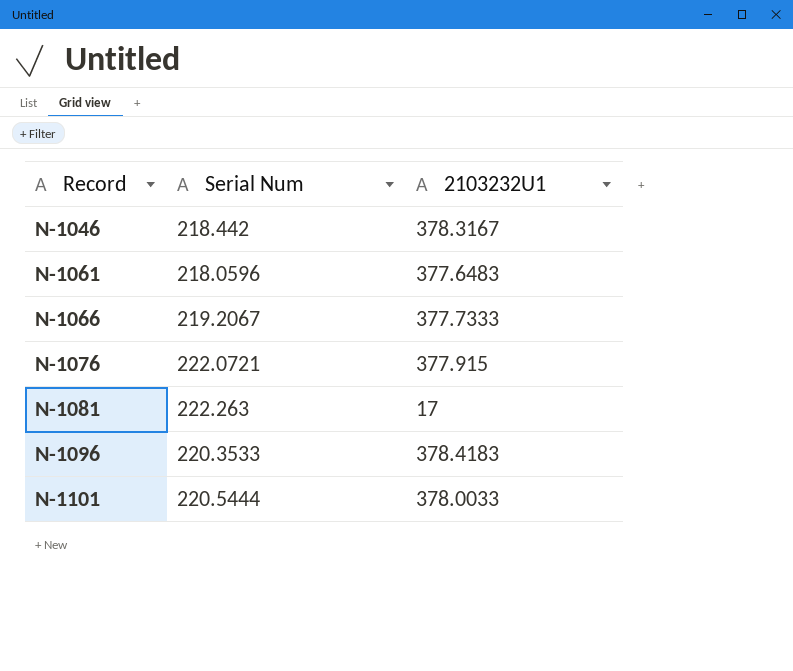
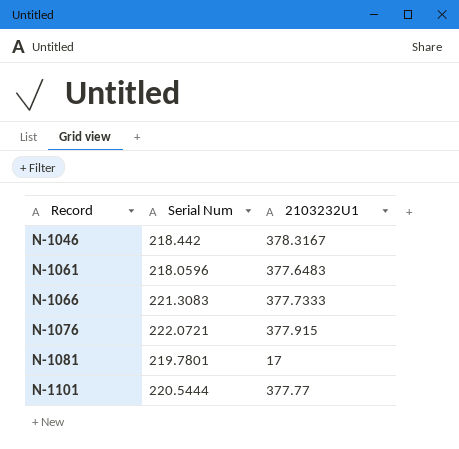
row N-1096: 220.3533 | 378.4183 -> none
N-1066 | Serial Num: 219.2067 -> 221.3083
N-1081 | Serial Num: 222.263 -> 219.7801
N-1101 | 2103232U1: 378.0033 -> 377.77

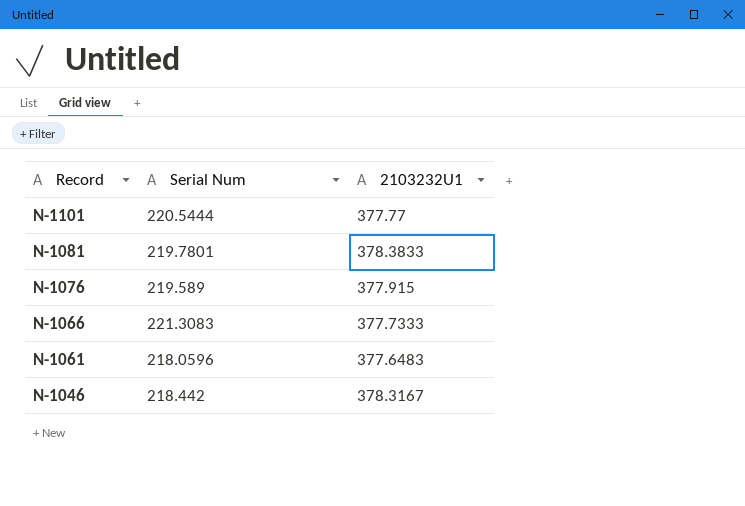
row order: Record ascending -> Record descending
N-1081 | 2103232U1: 17 -> 378.3833
N-1076 | Serial Num: 222.0721 -> 219.589

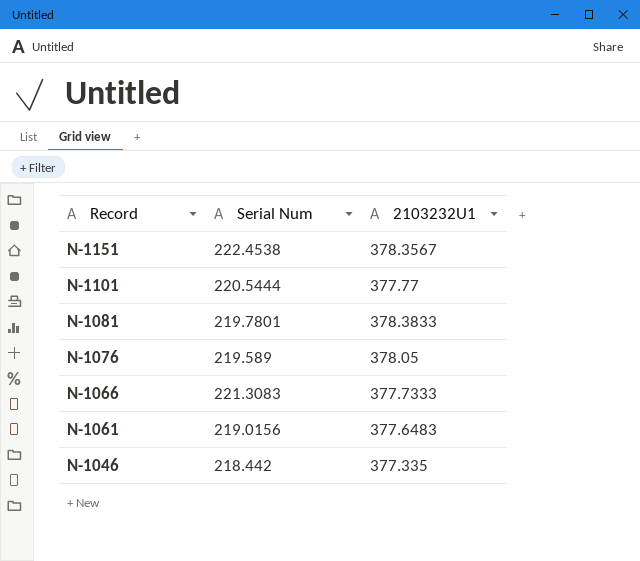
row N-1151: none -> 222.4538 | 378.3567
N-1076 | 2103232U1: 377.915 -> 378.05
N-1061 | Serial Num: 218.0596 -> 219.0156
N-1046 | 2103232U1: 378.3167 -> 377.335

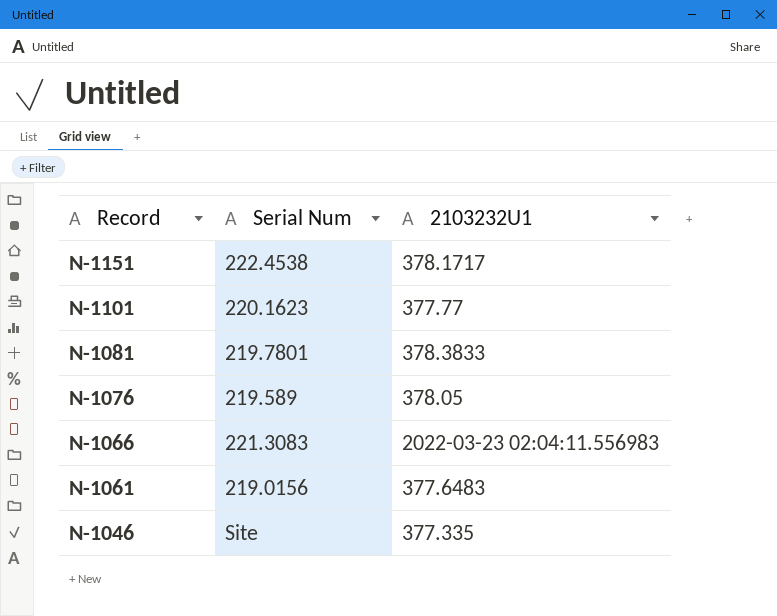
N-1151 | 2103232U1: 378.3567 -> 378.1717
N-1101 | Serial Num: 220.5444 -> 220.1623
N-1066 | 2103232U1: 377.7333 -> 2022-03-23 02:04:11.556983
N-1046 | Serial Num: 218.442 -> Site

